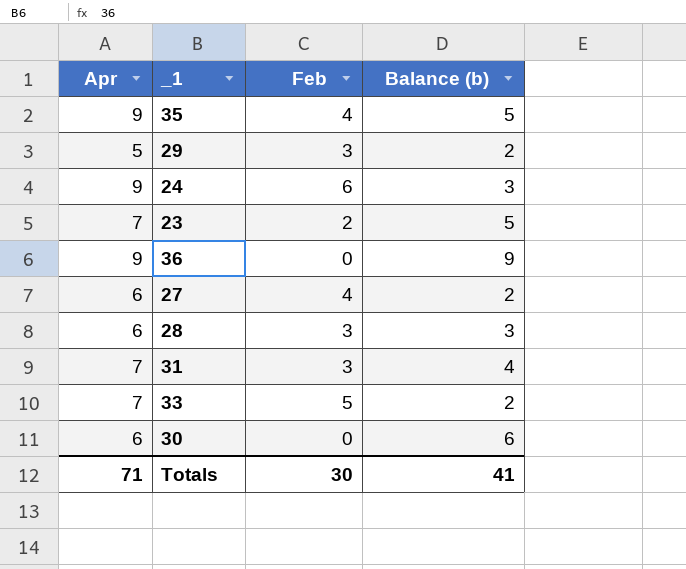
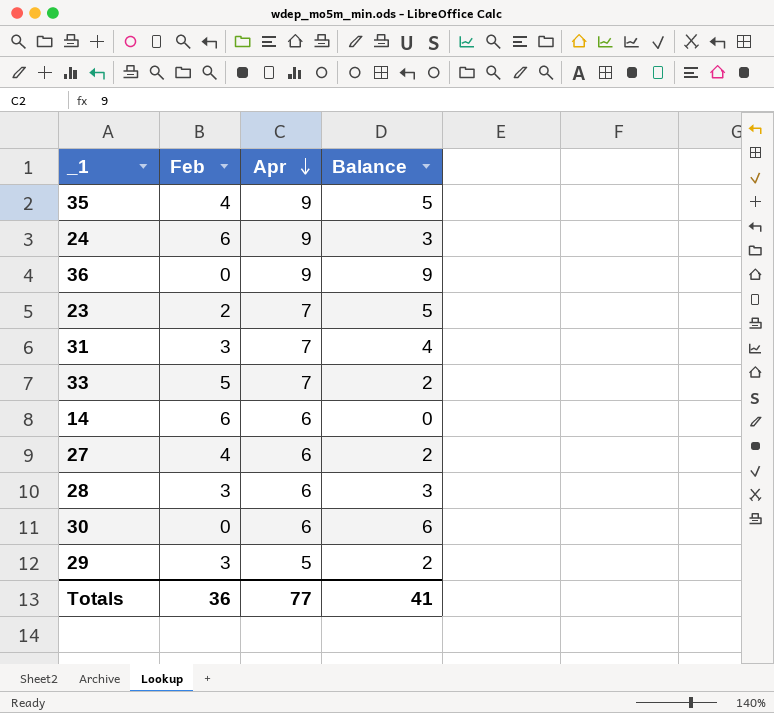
row order: none -> Apr descending
column Apr | position: 1 -> 3
column name: Balance (b) -> Balance
row 14: none -> 6 | 6 | 0
Totals | Feb: 30 -> 36
Totals | Apr: 71 -> 77

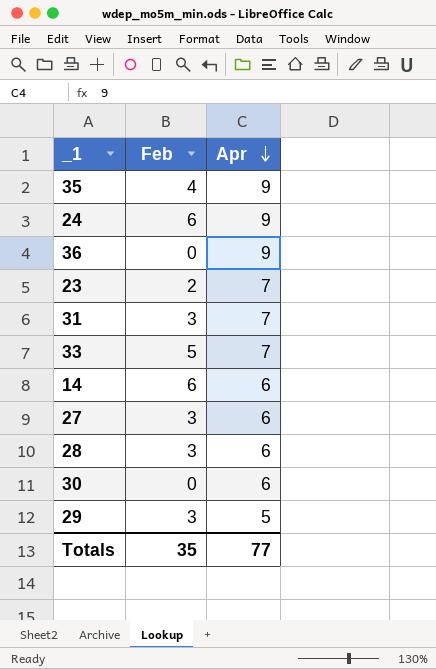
column Balance | formula: [Apr] - [Feb] -> none
27 | Feb: 4 -> 3
Totals | Feb: 36 -> 35

